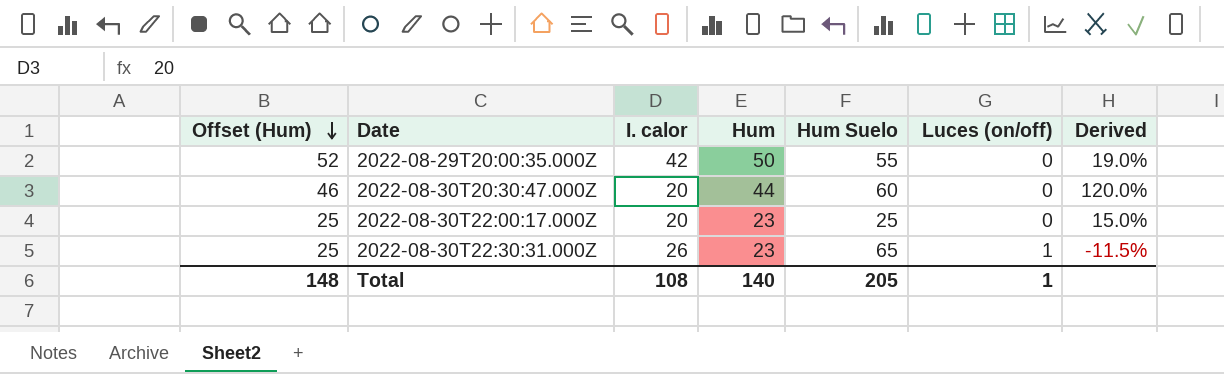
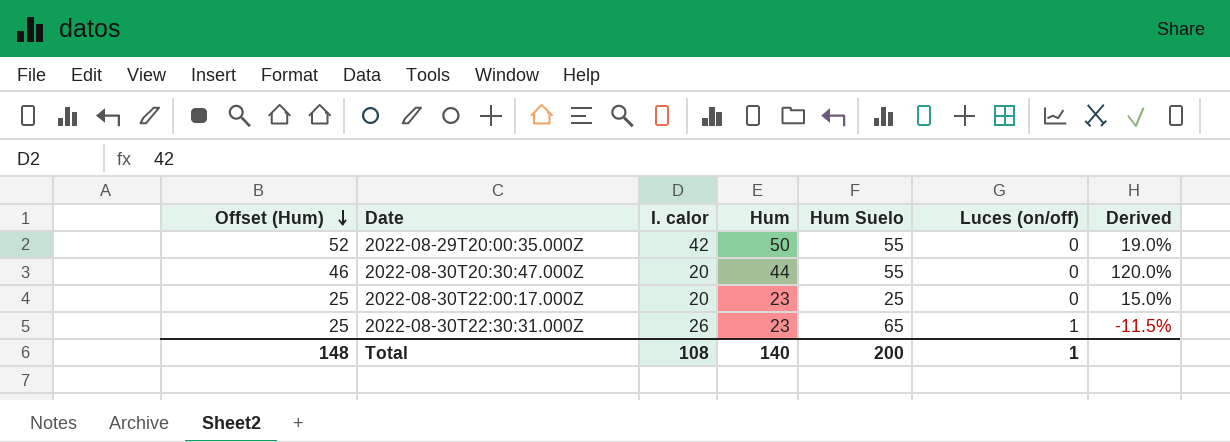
2022-08-30T20:30:47.000Z | Hum Suelo: 60 -> 55
Total | Hum Suelo: 205 -> 200

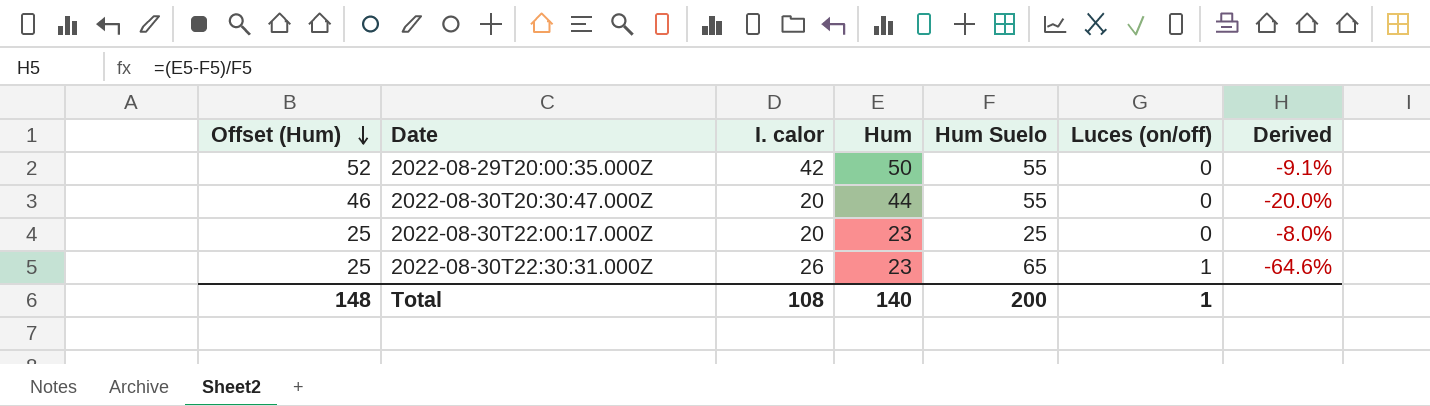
column Derived | formula: ([Hum] - [I. calor]) / [I. calor] -> ([Hum] - [Hum Suelo]) / [Hum Suelo]

